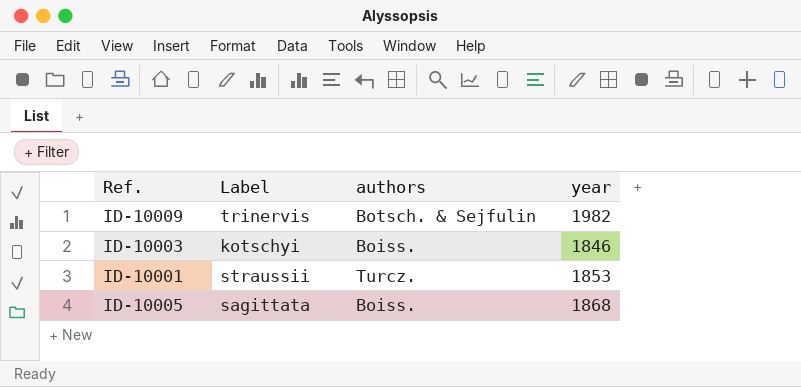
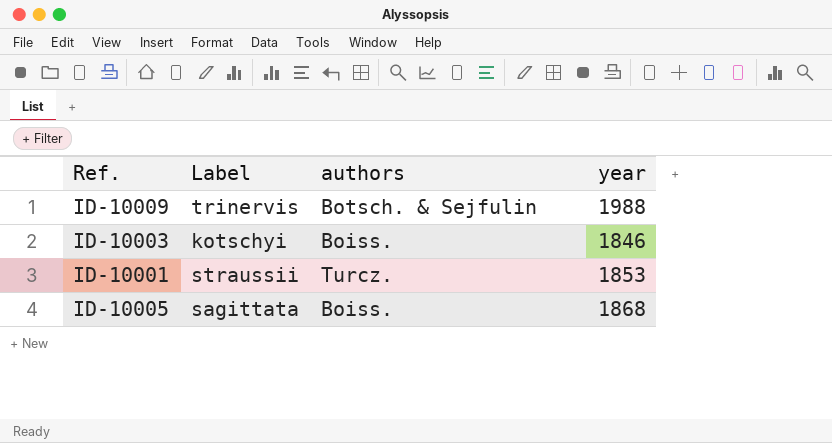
ID-10009 | year: 1982 -> 1988

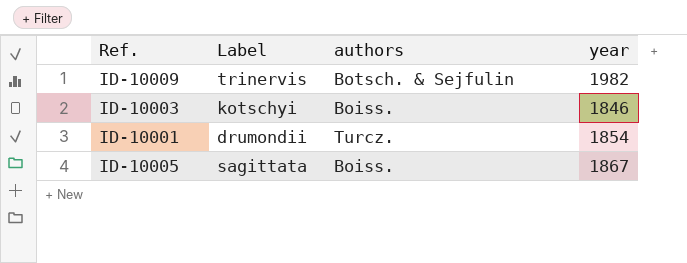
ID-10009 | year: 1988 -> 1982
ID-10001 | Label: straussii -> drumondii
ID-10001 | year: 1853 -> 1854
ID-10005 | year: 1868 -> 1867

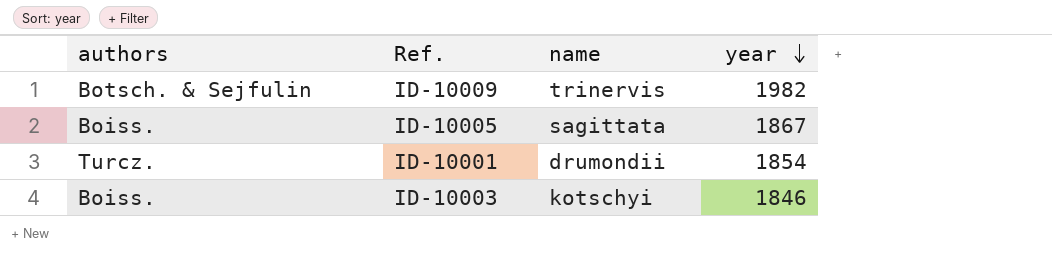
row order: none -> year descending
column authors | position: 3 -> 1
column name: Label -> name

